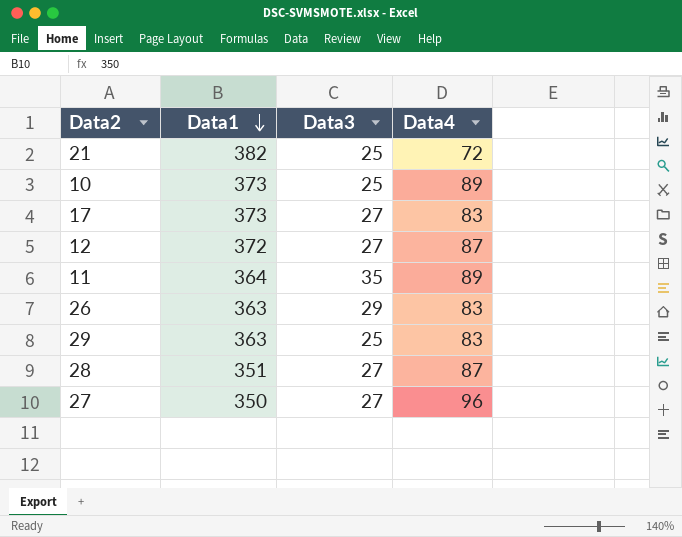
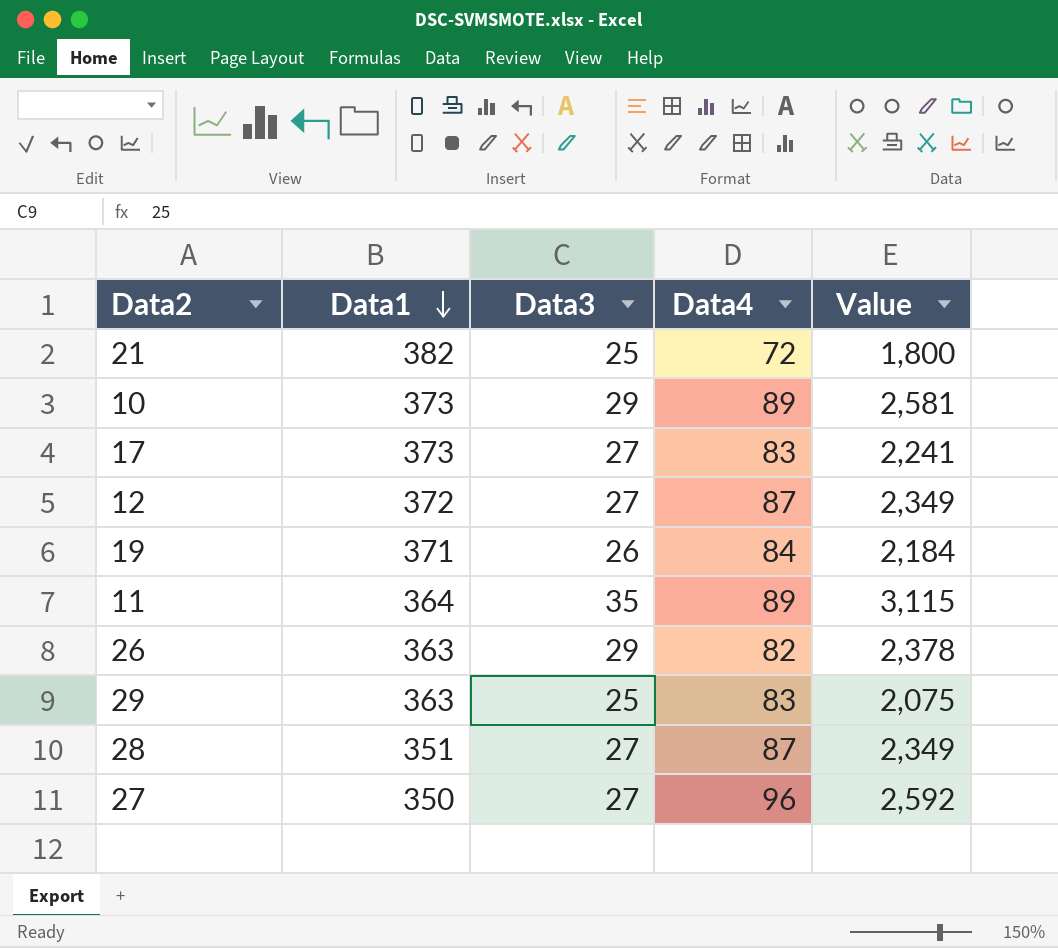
column Value | formula: none -> [Data3] * [Data4]
10 | Data3: 25 -> 29
row 19: none -> 371 | 26 | 84 | 2,184
26 | Data4: 83 -> 82

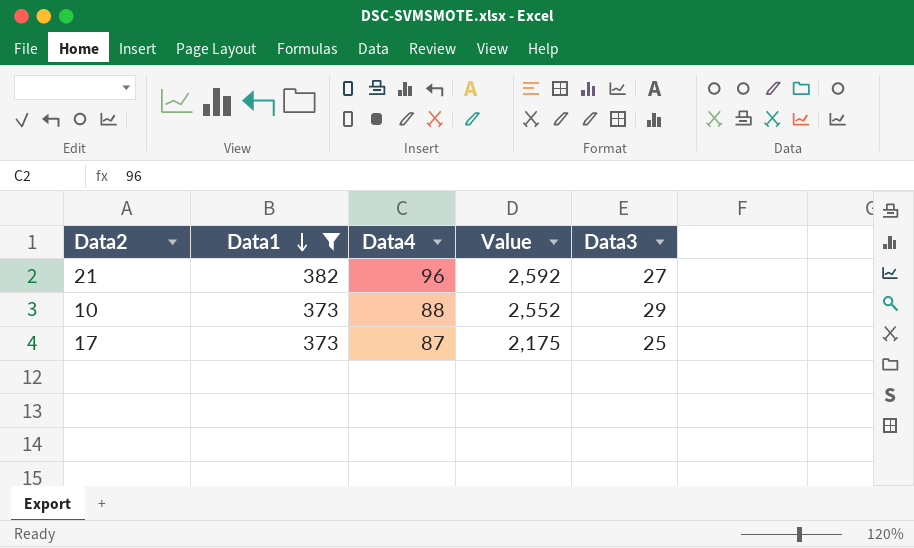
filter: none -> Data1 >= 373
column Data3 | position: 3 -> 5
21 | Data4: 72 -> 96
21 | Value: 1,800 -> 2,592
21 | Data3: 25 -> 27
10 | Data4: 89 -> 88
10 | Value: 2,581 -> 2,552
17 | Data4: 83 -> 87
17 | Value: 2,241 -> 2,175
17 | Data3: 27 -> 25

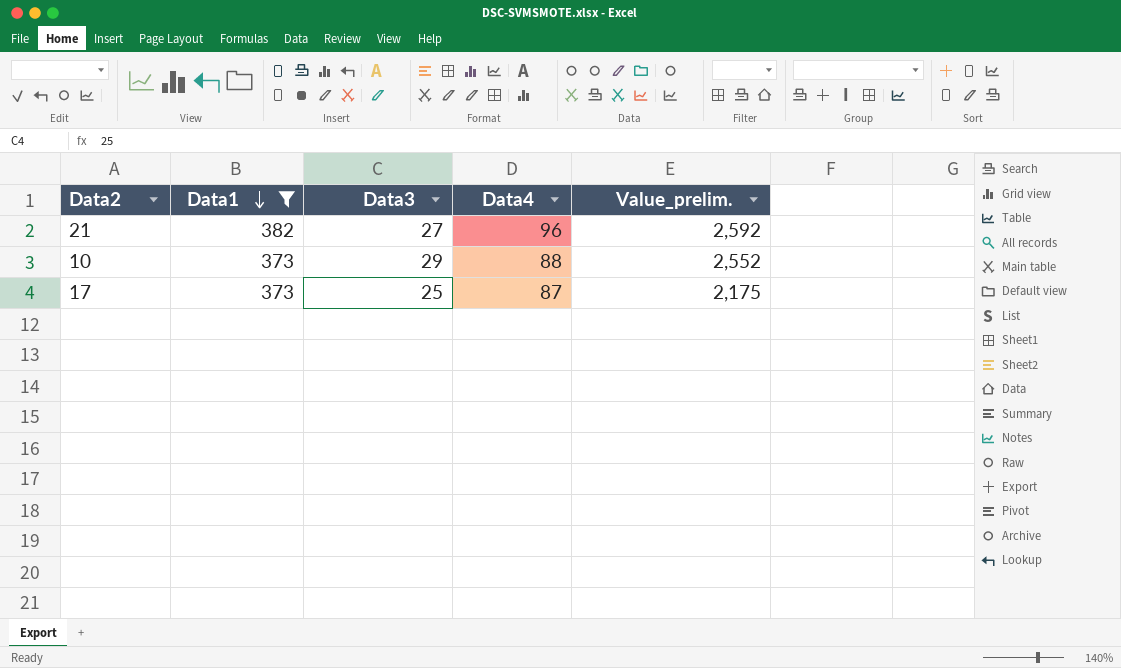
column Data3 | position: 5 -> 3
column name: Value -> Value_prelim.

